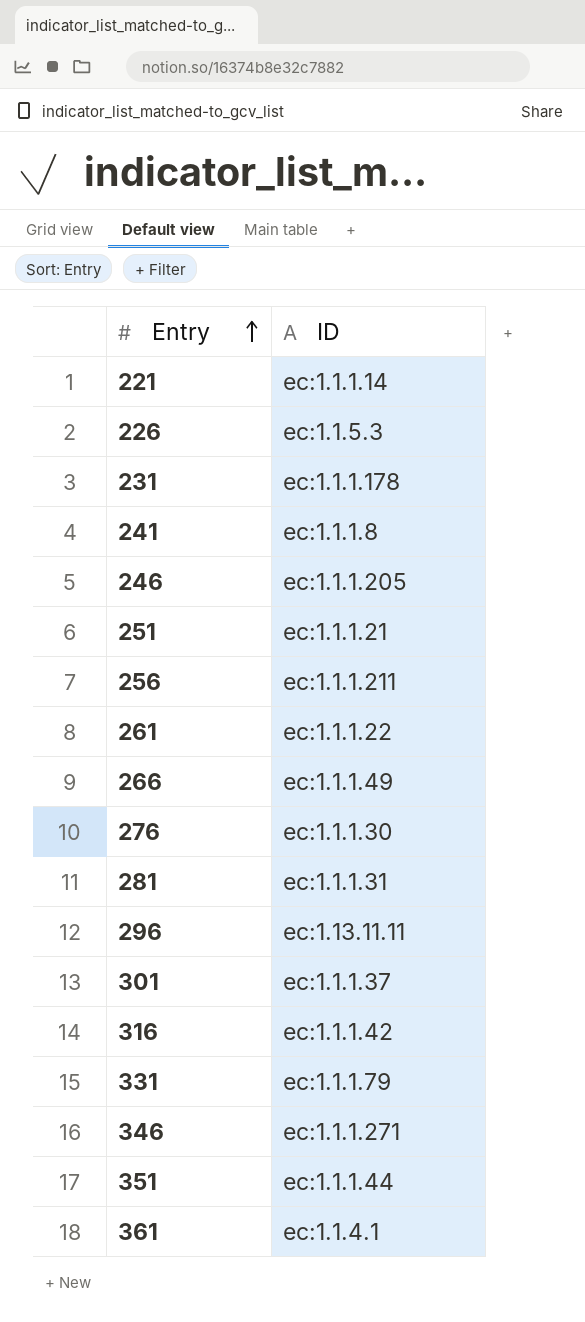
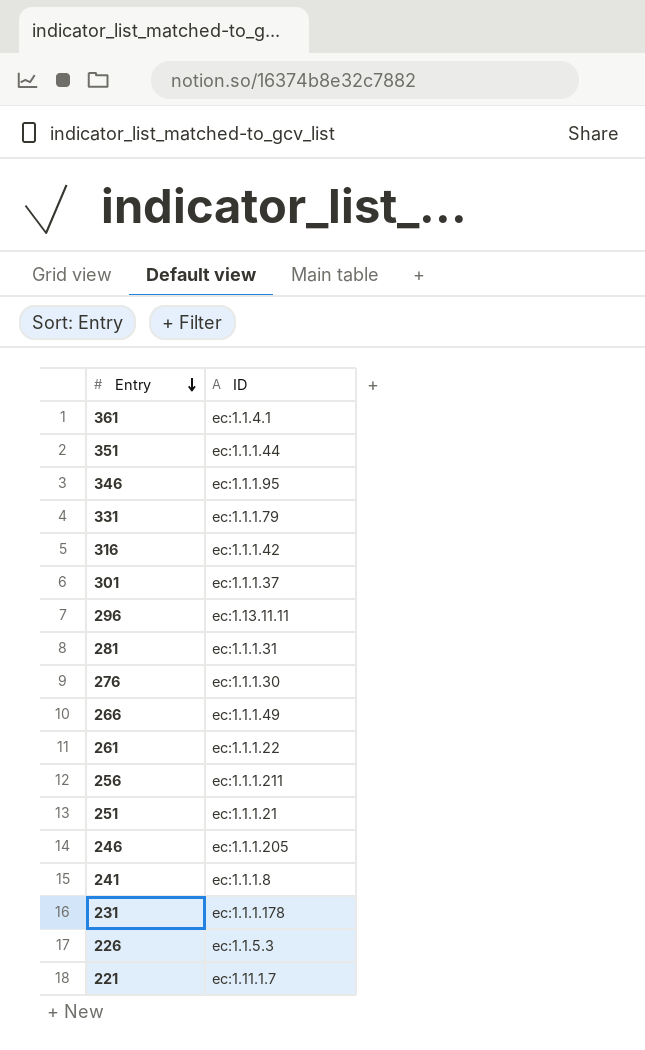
row order: Entry ascending -> Entry descending
346 | ID: ec:1.1.1.271 -> ec:1.1.1.95
221 | ID: ec:1.1.1.14 -> ec:1.11.1.7

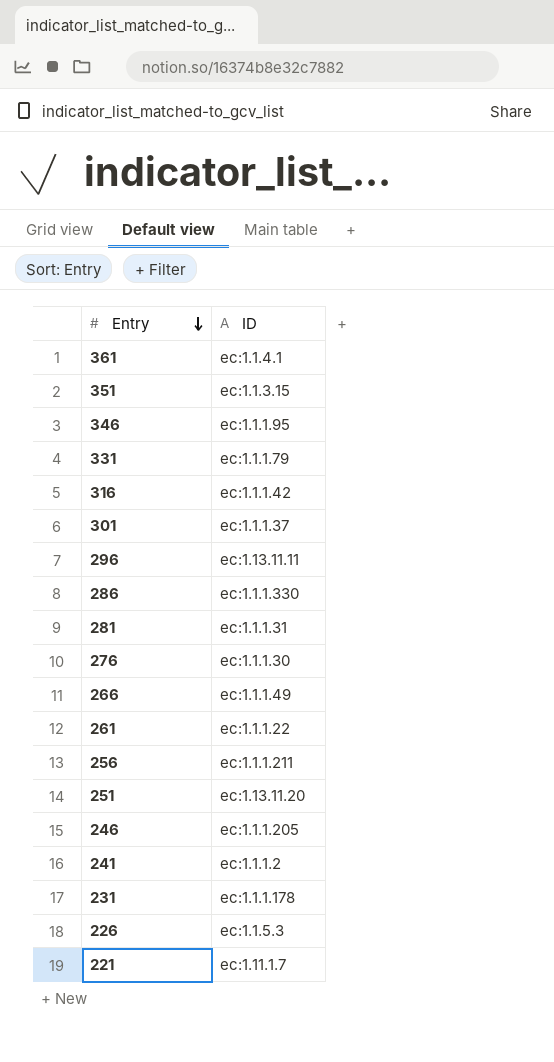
351 | ID: ec:1.1.1.44 -> ec:1.1.3.15
row 286: none -> ec:1.1.1.330
251 | ID: ec:1.1.1.21 -> ec:1.13.11.20
241 | ID: ec:1.1.1.8 -> ec:1.1.1.2

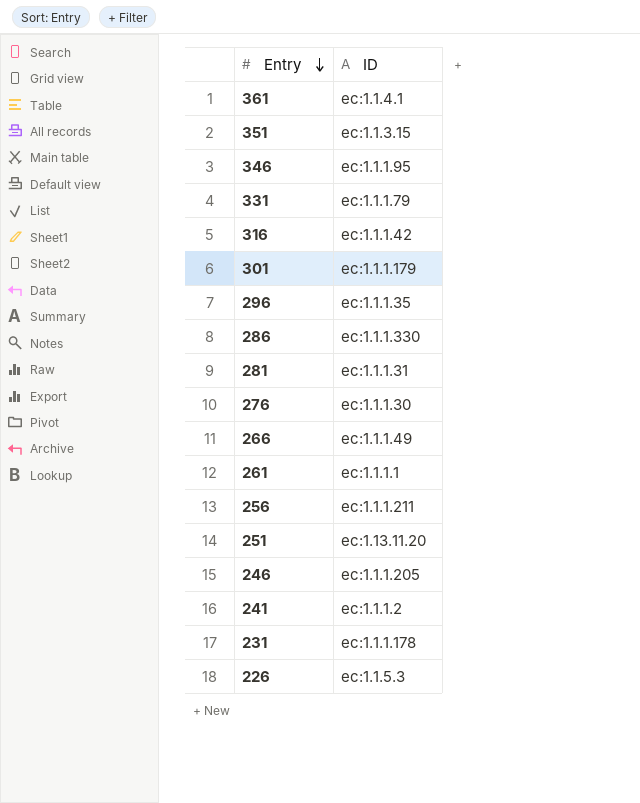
row 221: ec:1.11.1.7 -> none
301 | ID: ec:1.1.1.37 -> ec:1.1.1.179
296 | ID: ec:1.13.11.11 -> ec:1.1.1.35
261 | ID: ec:1.1.1.22 -> ec:1.1.1.1

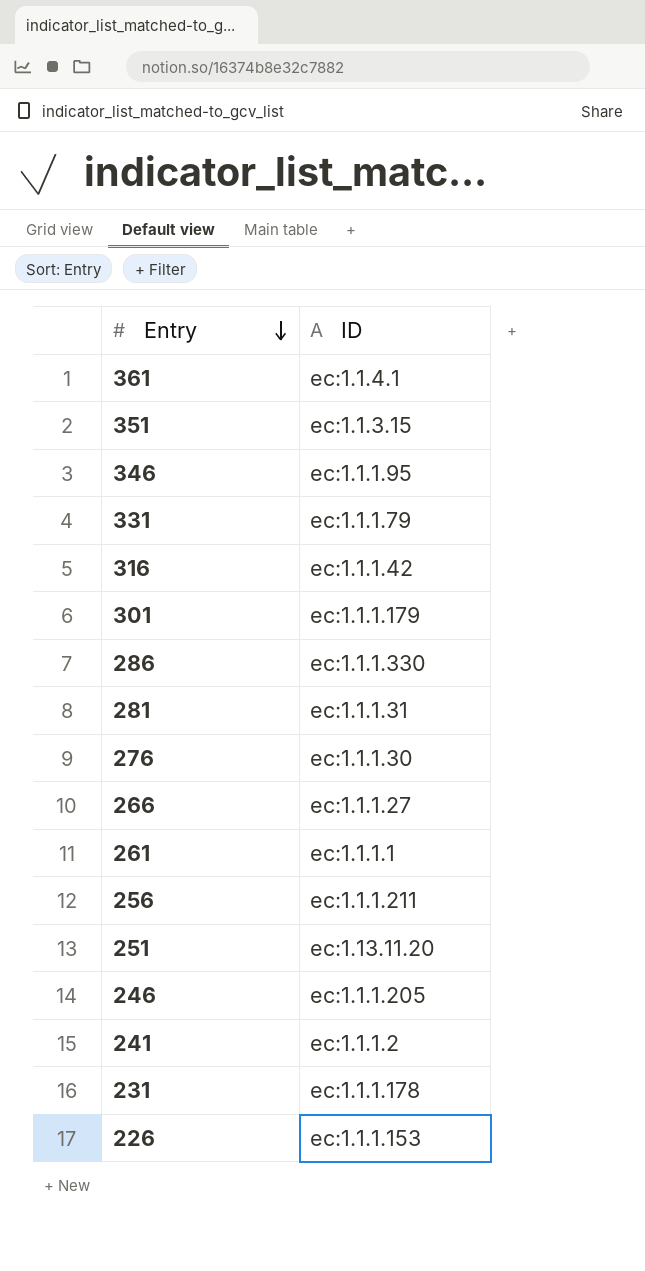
row 296: ec:1.1.1.35 -> none
266 | ID: ec:1.1.1.49 -> ec:1.1.1.27
226 | ID: ec:1.1.5.3 -> ec:1.1.1.153

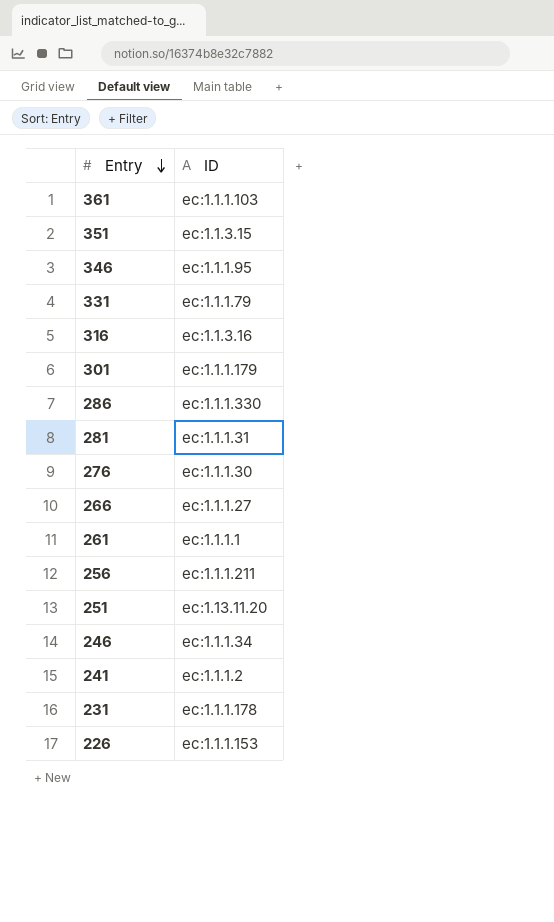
361 | ID: ec:1.1.4.1 -> ec:1.1.1.103
316 | ID: ec:1.1.1.42 -> ec:1.1.3.16
246 | ID: ec:1.1.1.205 -> ec:1.1.1.34

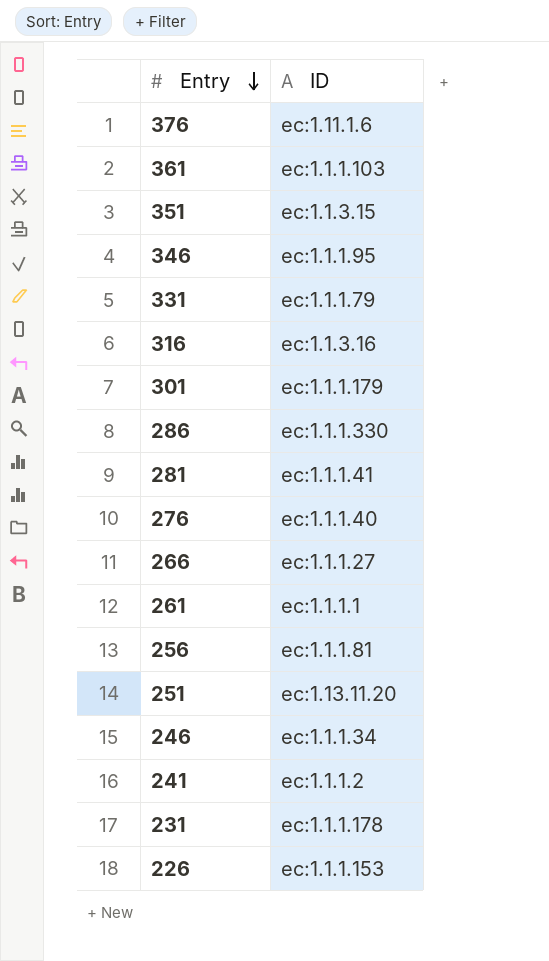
row 376: none -> ec:1.11.1.6
281 | ID: ec:1.1.1.31 -> ec:1.1.1.41
276 | ID: ec:1.1.1.30 -> ec:1.1.1.40
256 | ID: ec:1.1.1.211 -> ec:1.1.1.81

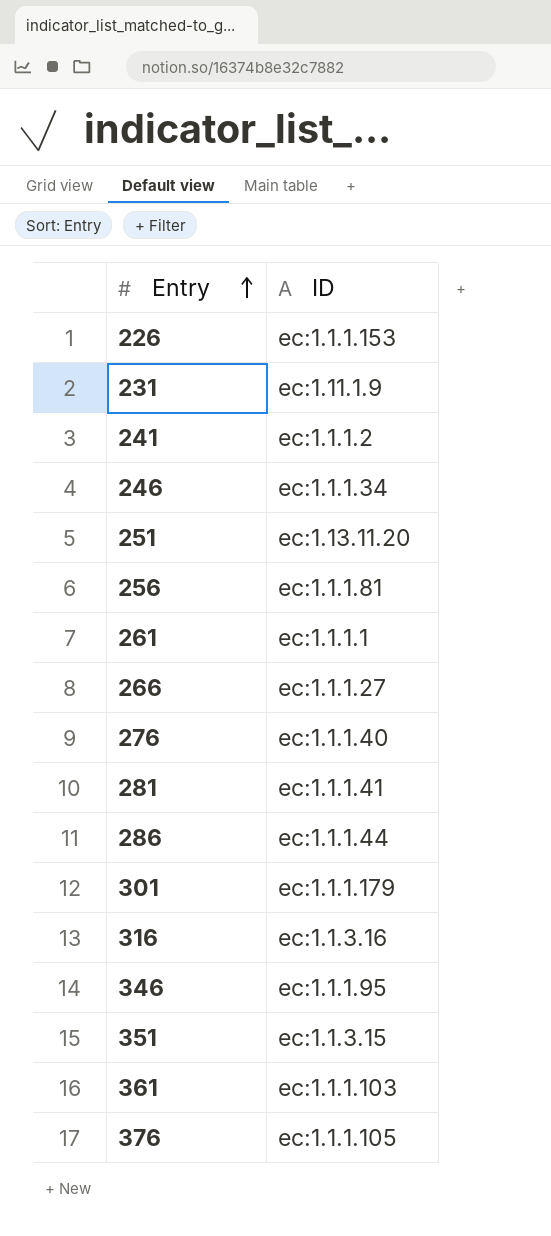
row order: Entry descending -> Entry ascending
row 331: ec:1.1.1.79 -> none
231 | ID: ec:1.1.1.178 -> ec:1.11.1.9
286 | ID: ec:1.1.1.330 -> ec:1.1.1.44
376 | ID: ec:1.11.1.6 -> ec:1.1.1.105

